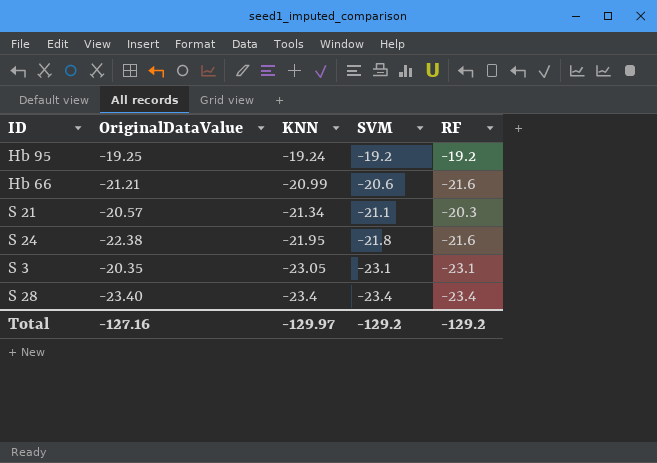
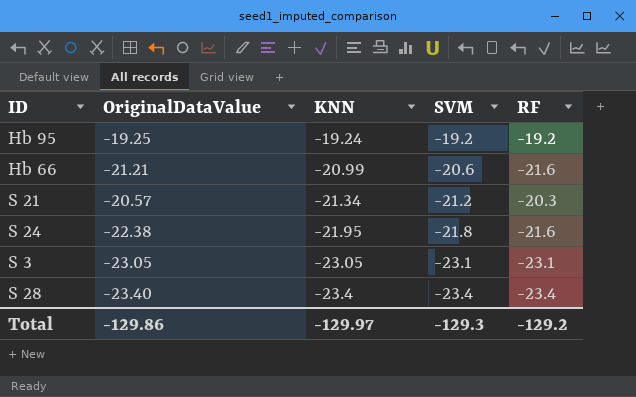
S 21 | SVM: -21.1 -> -21.2
S 3 | OriginalDataValue: -20.35 -> -23.05
Total | OriginalDataValue: -127.16 -> -129.86
Total | SVM: -129.2 -> -129.3

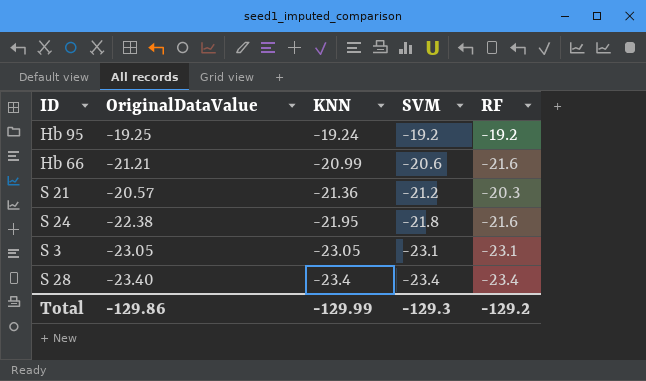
S 21 | KNN: -21.34 -> -21.36
Total | KNN: -129.97 -> -129.99

